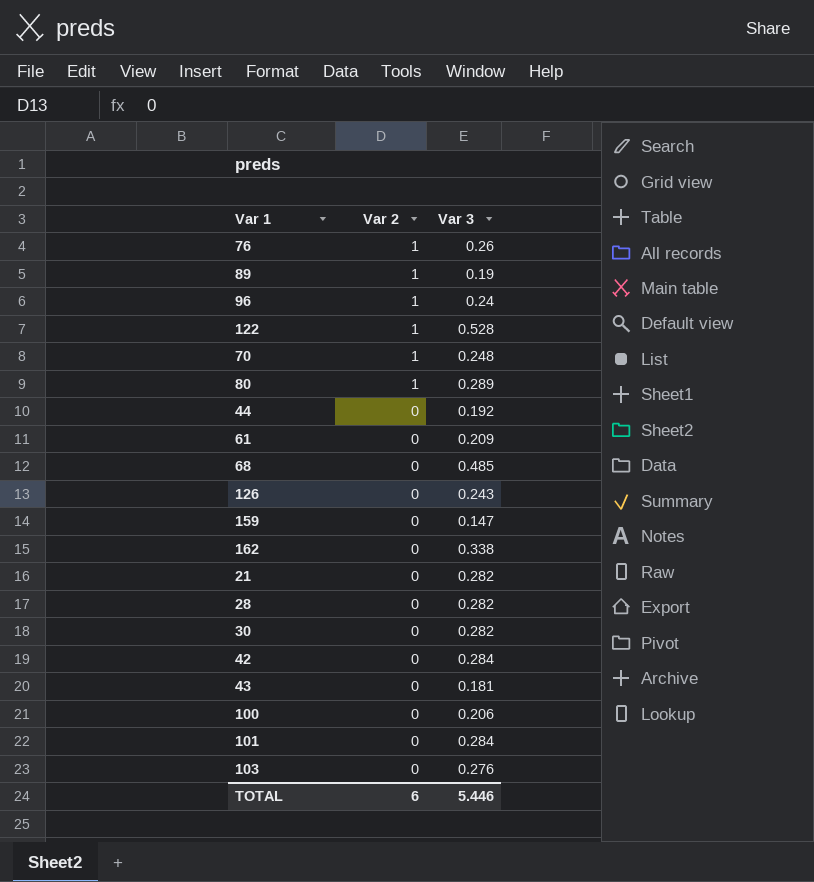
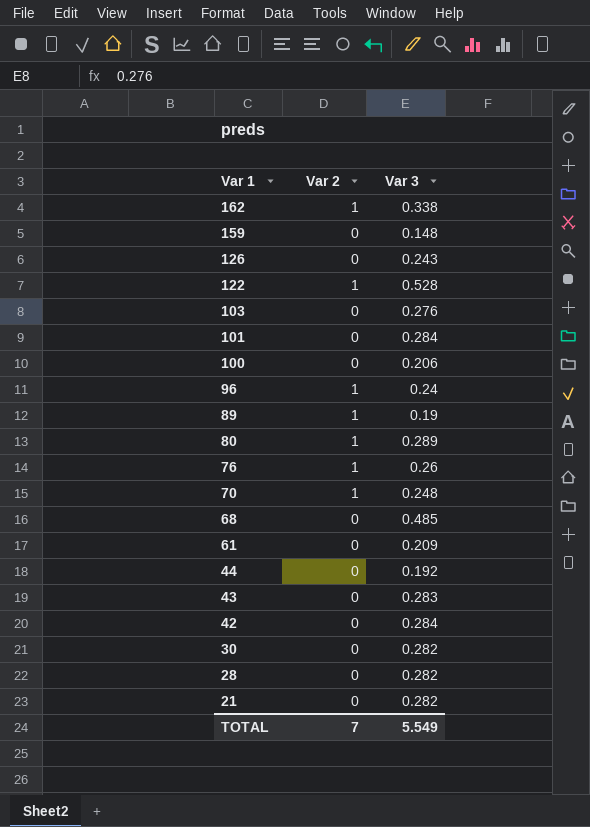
row order: Var 2 descending -> Var 1 descending
162 | Var 2: 0 -> 1
159 | Var 3: 0.147 -> 0.148
43 | Var 3: 0.181 -> 0.283
TOTAL | Var 2: 6 -> 7
TOTAL | Var 3: 5.446 -> 5.549

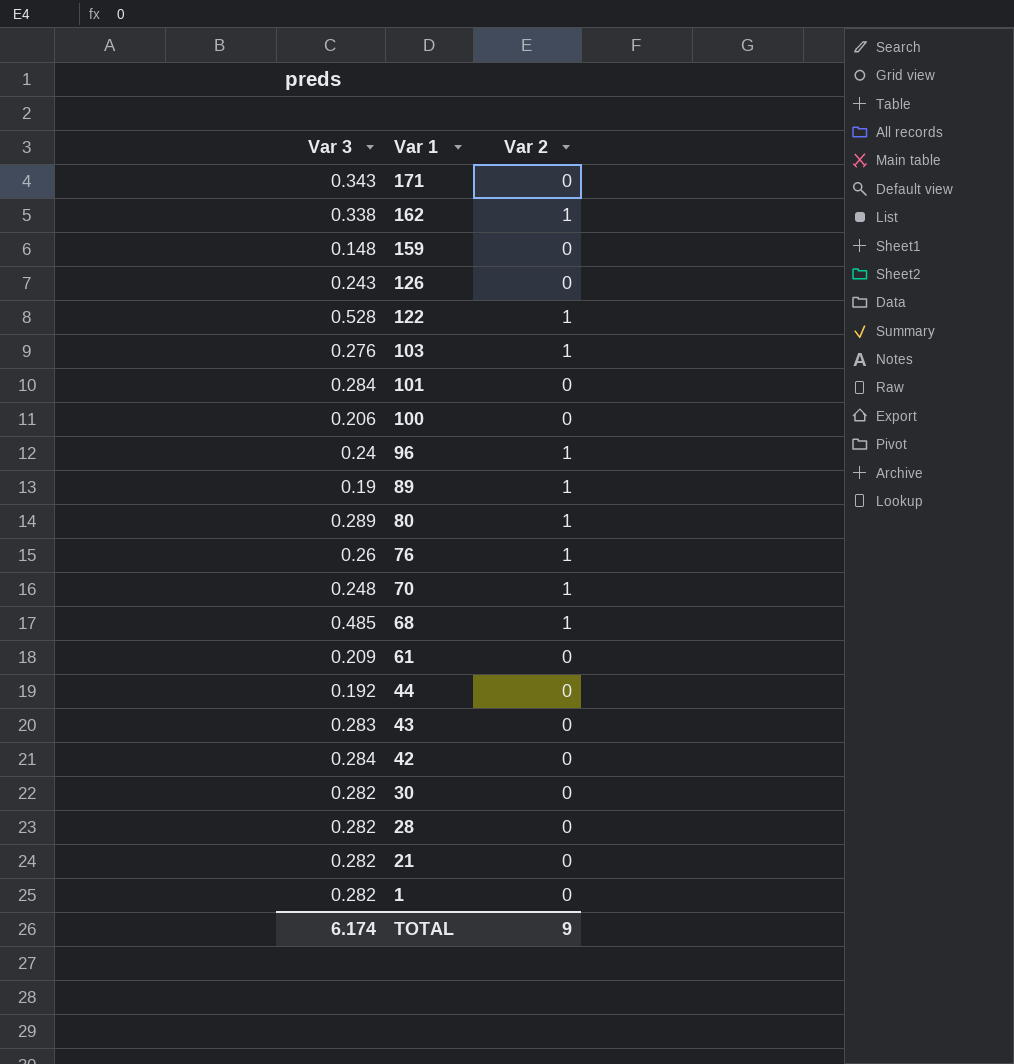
column Var 3 | position: 3 -> 1
row 171: none -> 0.343 | 0
103 | Var 2: 0 -> 1
68 | Var 2: 0 -> 1
row 1: none -> 0.282 | 0
TOTAL | Var 3: 5.549 -> 6.174
TOTAL | Var 2: 7 -> 9

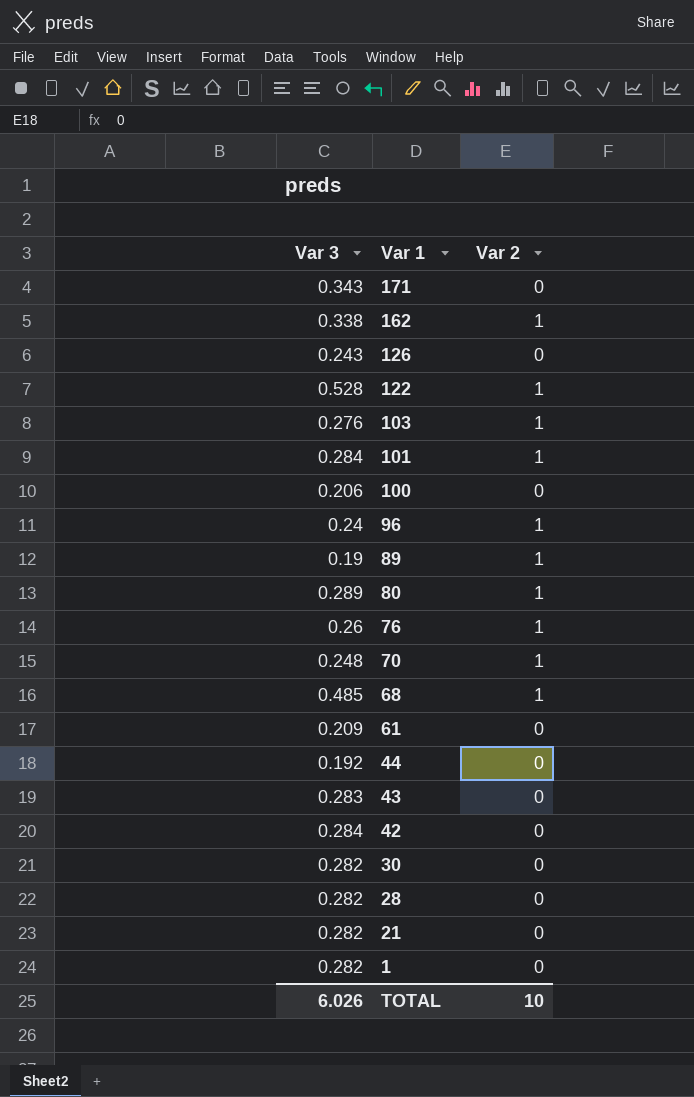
row 159: 0.148 | 0 -> none
101 | Var 2: 0 -> 1
TOTAL | Var 3: 6.174 -> 6.026
TOTAL | Var 2: 9 -> 10

